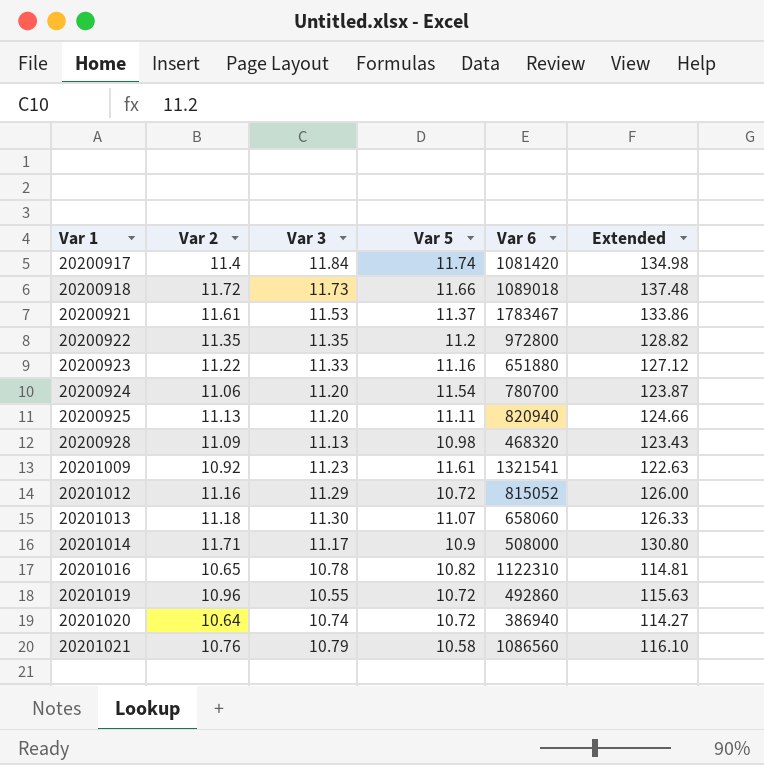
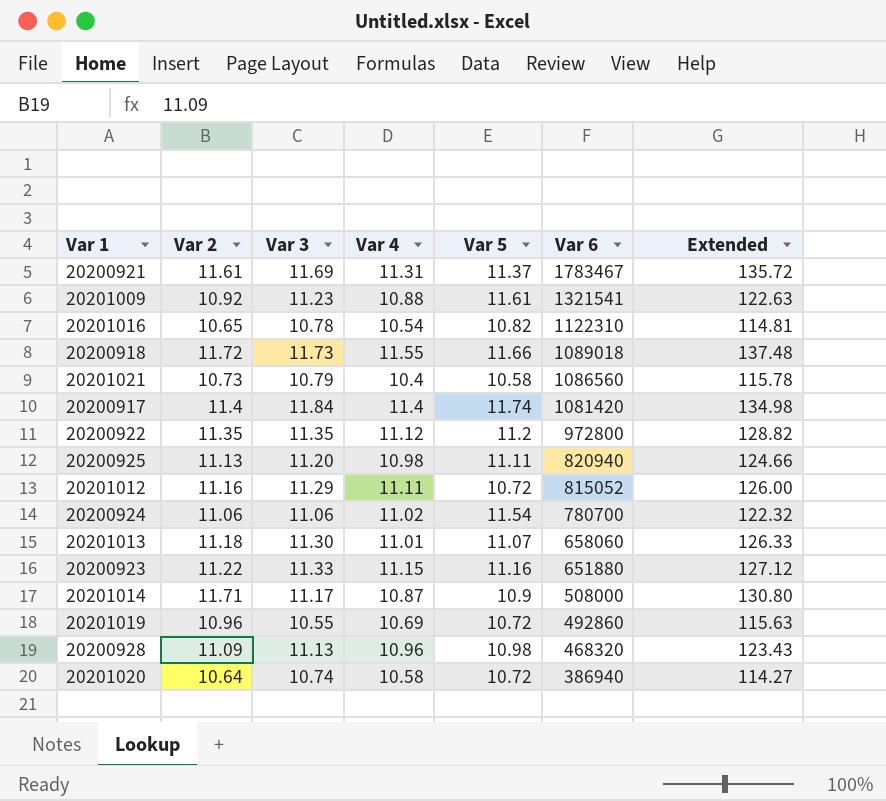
row order: Var 1 ascending -> Var 6 descending
column Var 4 | position: none -> 4
20200921 | Var 3: 11.53 -> 11.69
20200921 | Extended: 133.86 -> 135.72
20201021 | Var 2: 10.76 -> 10.73
20201021 | Extended: 116.10 -> 115.78
20200924 | Var 3: 11.20 -> 11.06
20200924 | Extended: 123.87 -> 122.32

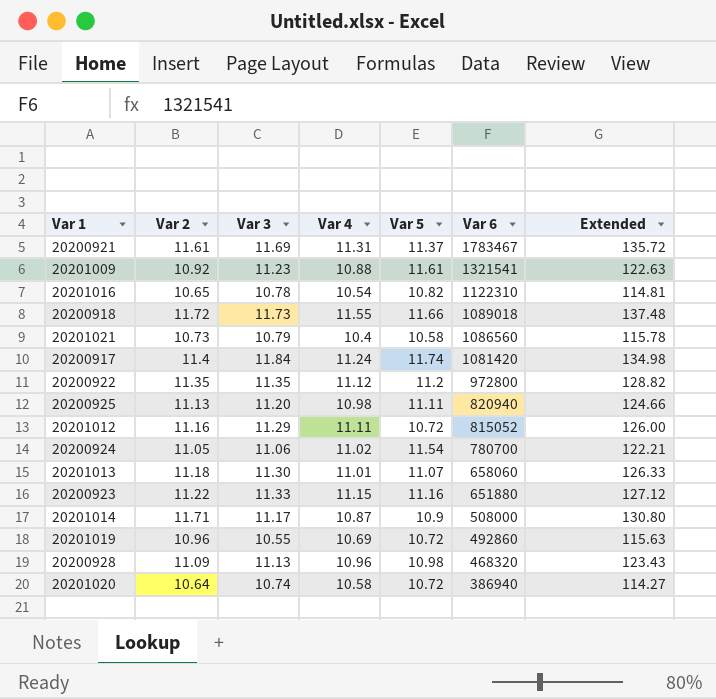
20200917 | Var 4: 11.4 -> 11.24
20200924 | Var 2: 11.06 -> 11.05
20200924 | Extended: 122.32 -> 122.21

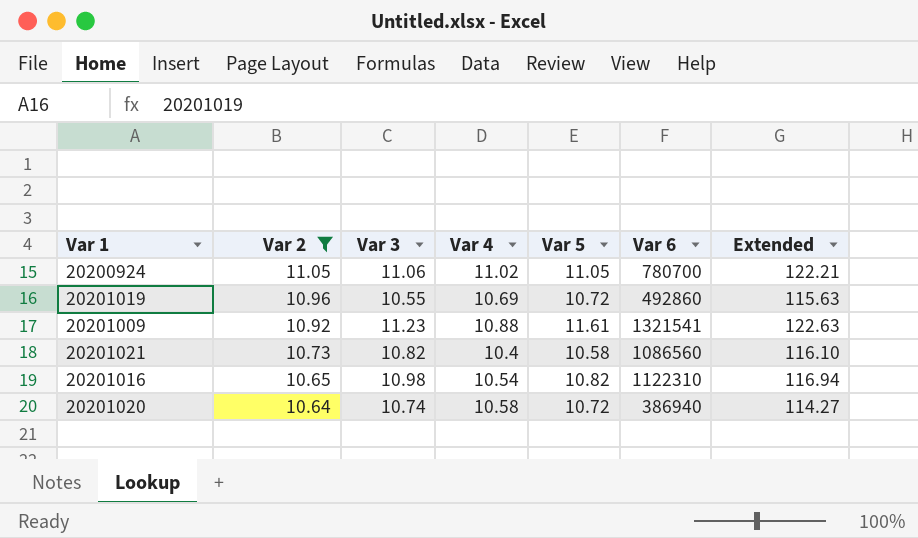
filter: none -> Var 2 <= 11.05
row order: Var 6 descending -> Var 2 descending
20200924 | Var 5: 11.54 -> 11.05
20201021 | Var 3: 10.79 -> 10.82
20201021 | Extended: 115.78 -> 116.10
20201016 | Var 3: 10.78 -> 10.98
20201016 | Extended: 114.81 -> 116.94

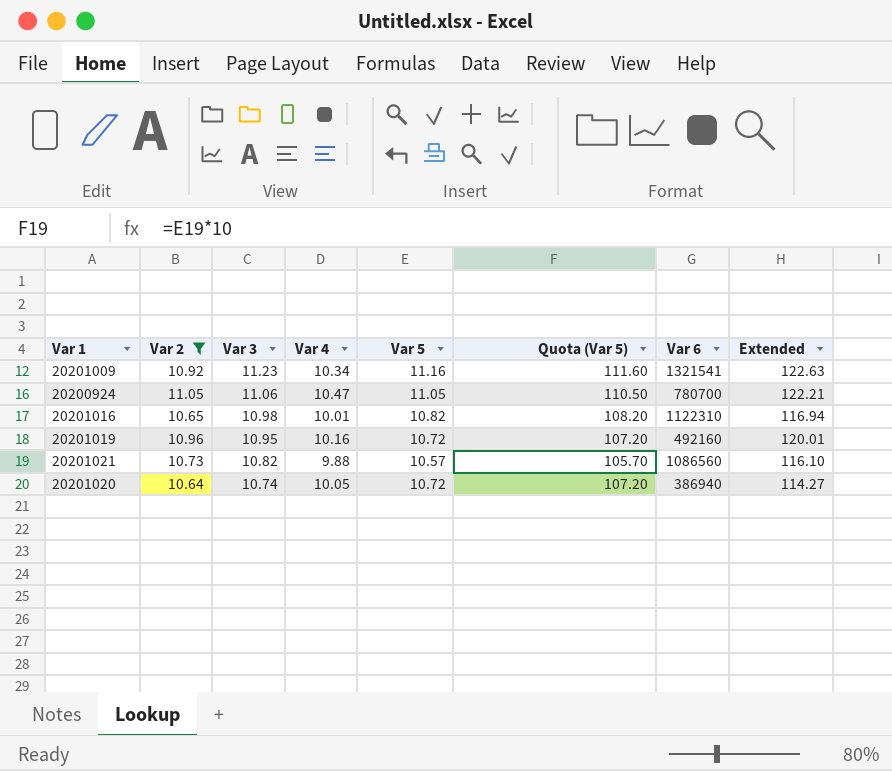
row order: Var 2 descending -> Var 3 descending
column Quota (Var 5) | formula: none -> [Var 5] * 10
20201009 | Var 4: 10.88 -> 10.34
20201009 | Var 5: 11.61 -> 11.16
20200924 | Var 4: 11.02 -> 10.47
20201016 | Var 4: 10.54 -> 10.01
20201019 | Var 3: 10.55 -> 10.95
20201019 | Var 4: 10.69 -> 10.16
20201019 | Var 6: 492860 -> 492160
20201019 | Extended: 115.63 -> 120.01
20201021 | Var 4: 10.4 -> 9.88
20201021 | Var 5: 10.58 -> 10.57
20201020 | Var 4: 10.58 -> 10.05

